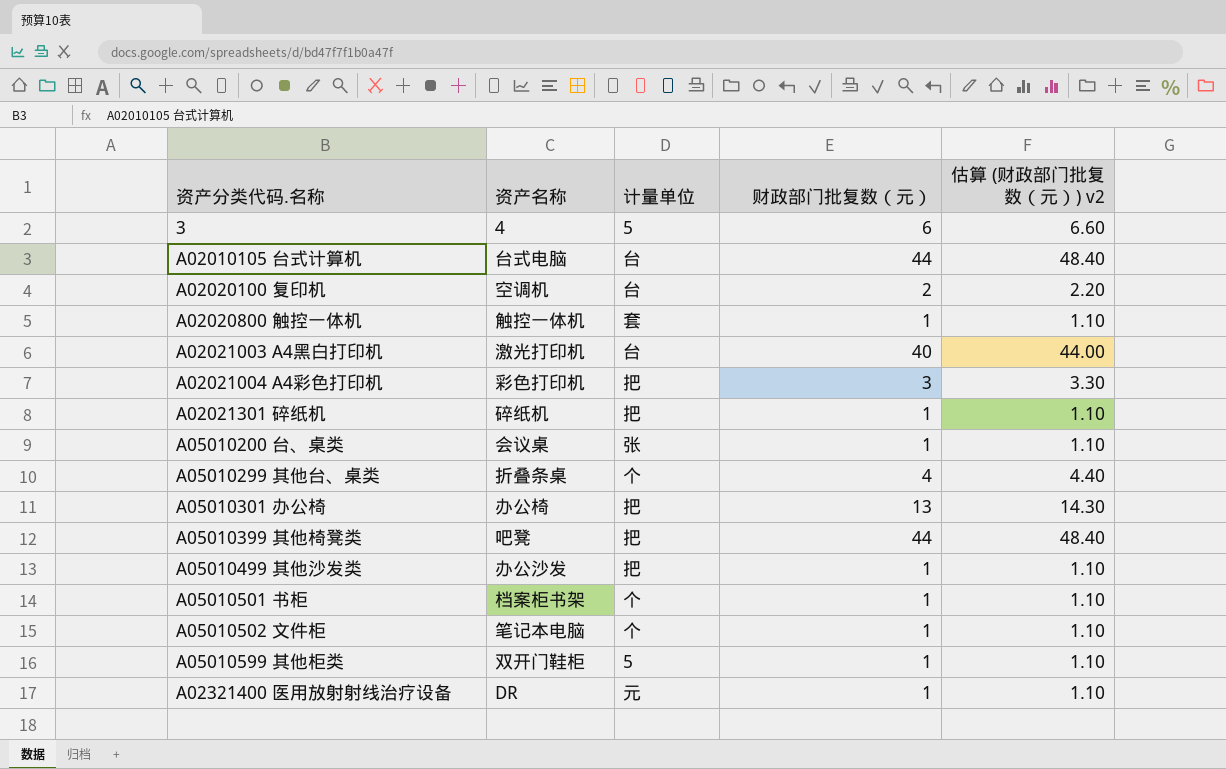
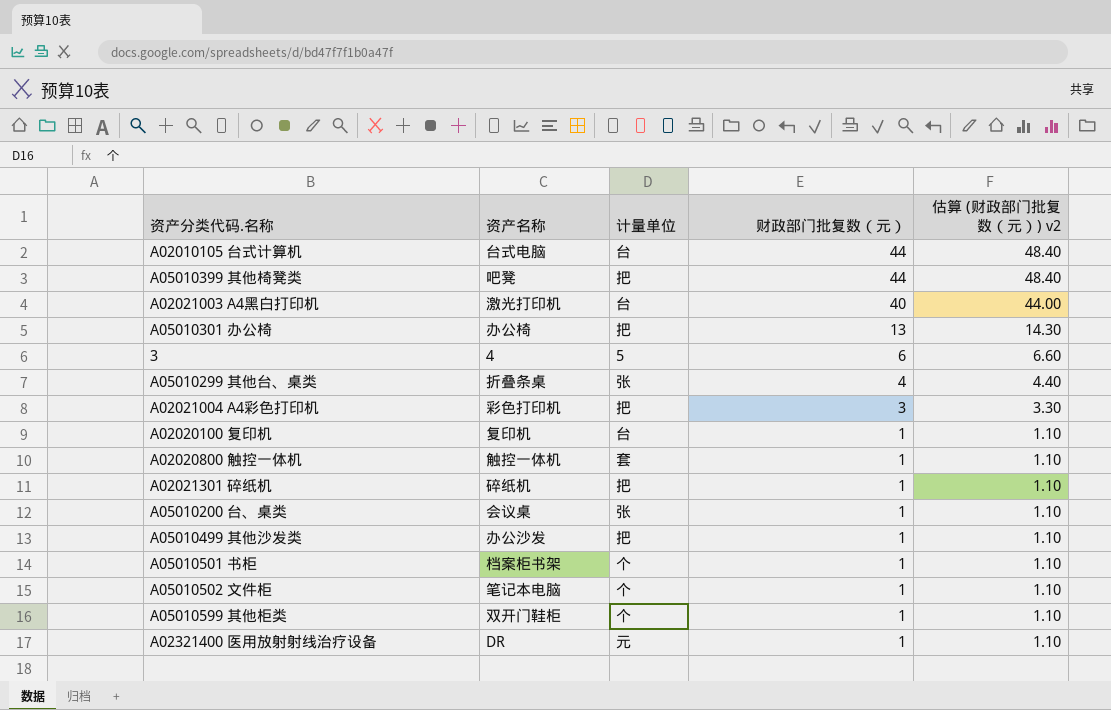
row order: none -> 财政部门批复数（元） descending
A05010299 其他台、桌类 | 计量单位: 个 -> 张
A02020100 复印机 | 资产名称: 空调机 -> 复印机
A02020100 复印机 | 财政部门批复数（元）: 2 -> 1
A02020100 复印机 | 估算 (财政部门批复数（元）) v2: 2.20 -> 1.10
A05010599 其他柜类 | 计量单位: 5 -> 个

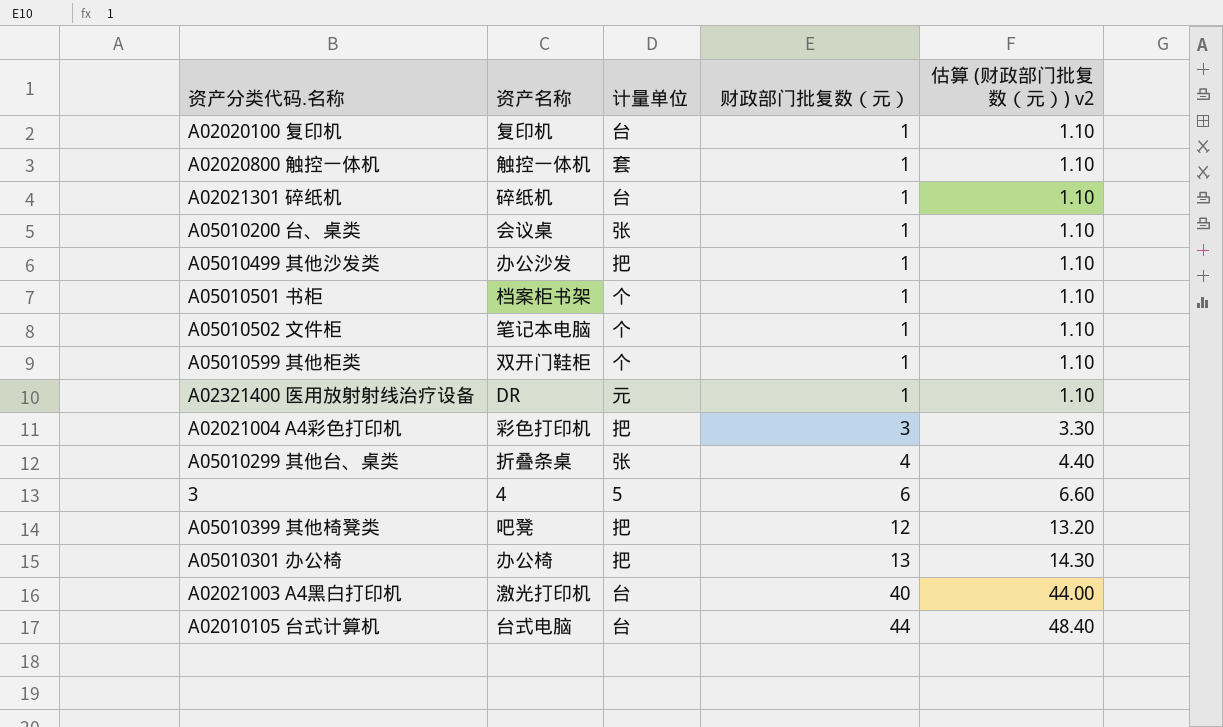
row order: 财政部门批复数（元） descending -> 财政部门批复数（元） ascending
A02021301 碎纸机 | 计量单位: 把 -> 台
A05010399 其他椅凳类 | 财政部门批复数（元）: 44 -> 12
A05010399 其他椅凳类 | 估算 (财政部门批复数（元）) v2: 48.40 -> 13.20

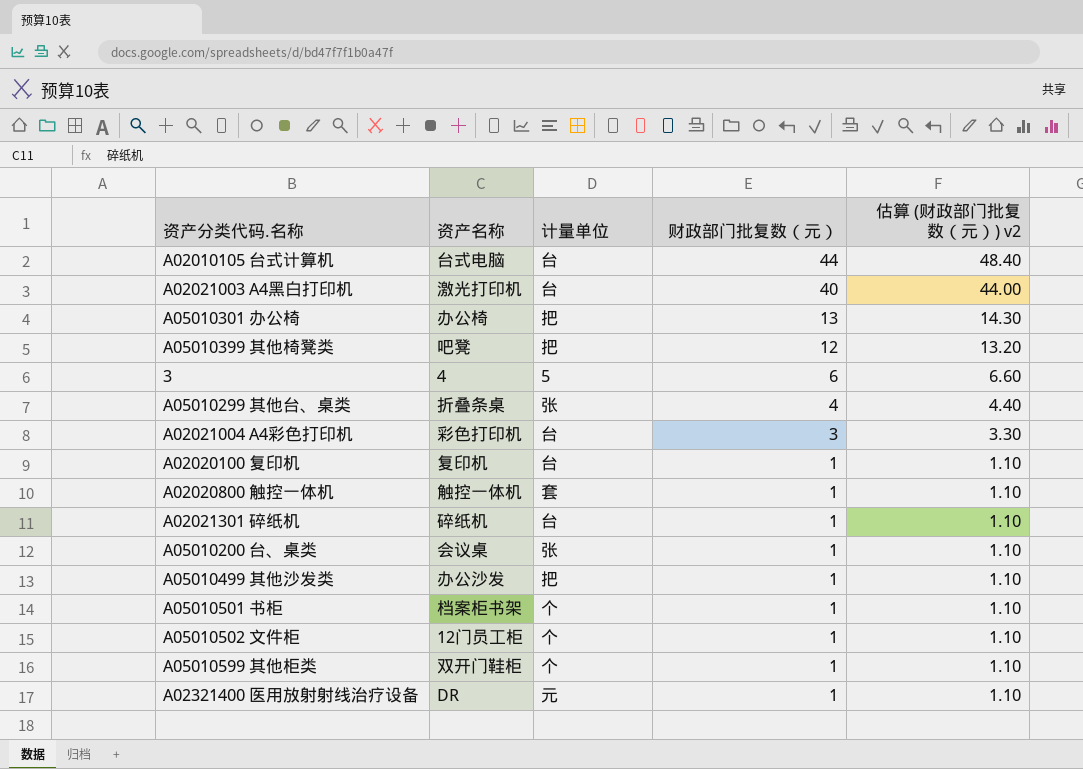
row order: 财政部门批复数（元） ascending -> 财政部门批复数（元） descending
A02021004 A4彩色打印机 | 计量单位: 把 -> 台
A05010502 文件柜 | 资产名称: 笔记本电脑 -> 12门员工柜

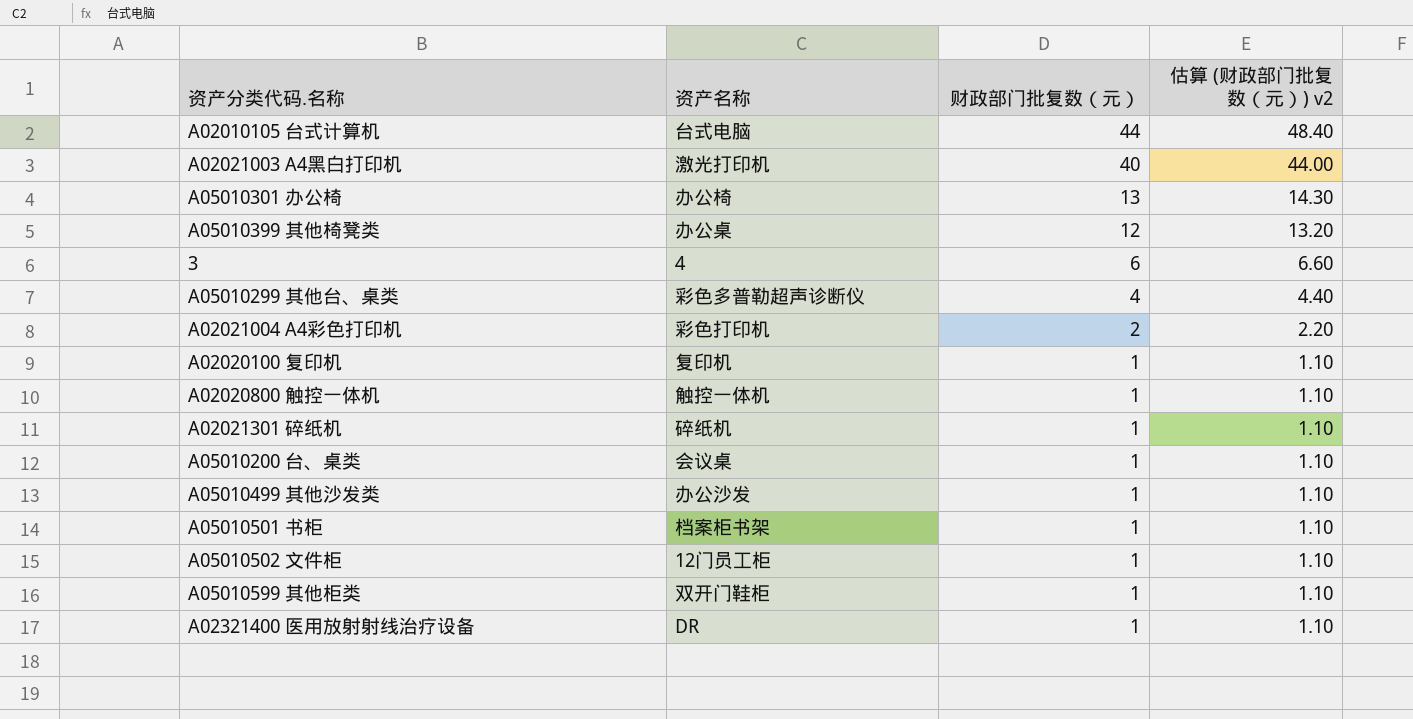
column 计量单位 | position: 3 -> none
A05010399 其他椅凳类 | 资产名称: 吧凳 -> 办公桌
A05010299 其他台、桌类 | 资产名称: 折叠条桌 -> 彩色多普勒超声诊断仪
A02021004 A4彩色打印机 | 财政部门批复数（元）: 3 -> 2
A02021004 A4彩色打印机 | 估算 (财政部门批复数（元）) v2: 3.30 -> 2.20

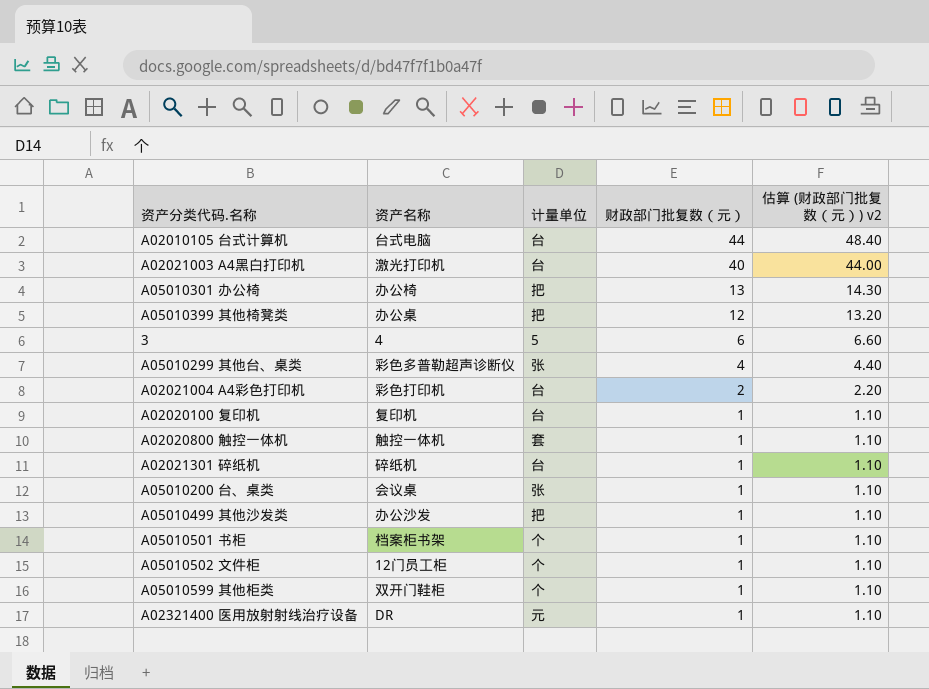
column 计量单位 | position: none -> 3

